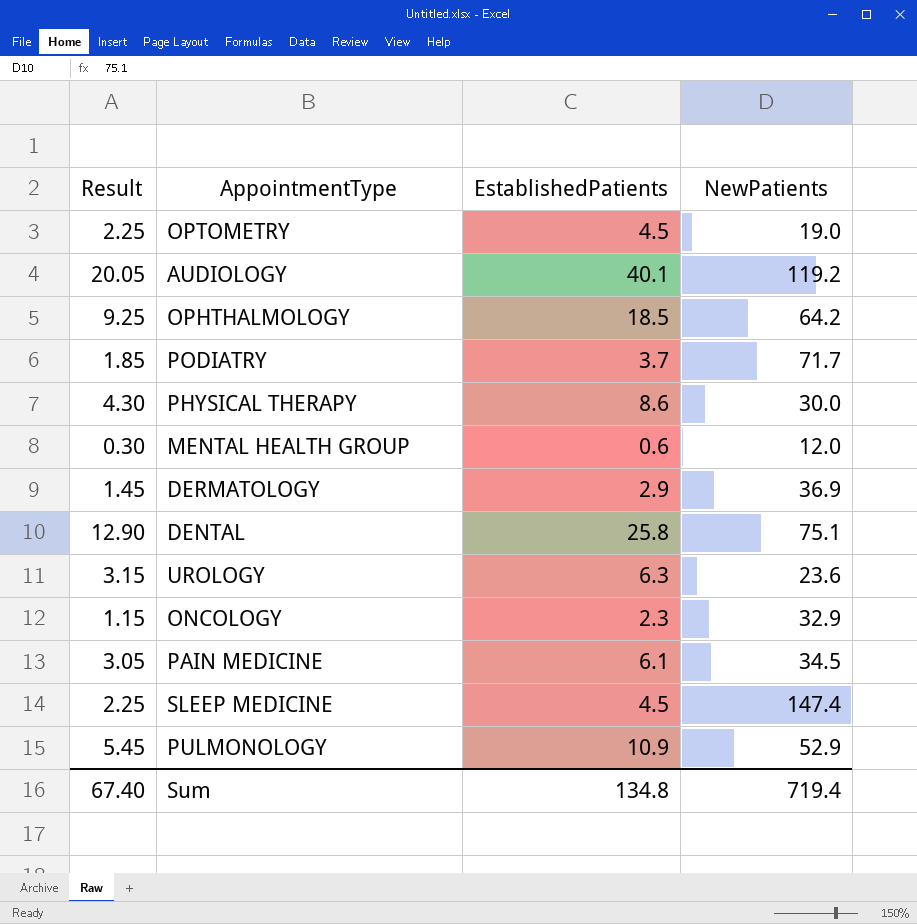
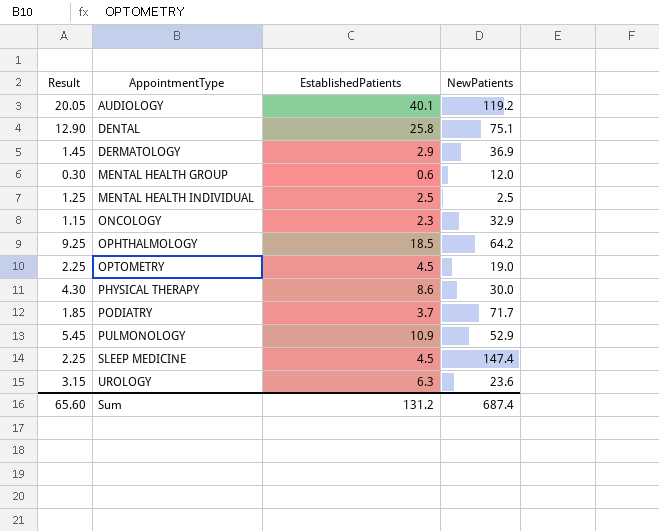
row order: none -> AppointmentType ascending
row PAIN MEDICINE: 3.05 | 6.1 | 34.5 -> none
row MENTAL HEALTH INDIVIDUAL: none -> 1.25 | 2.5 | 2.5
Sum | Result: 67.40 -> 65.60
Sum | EstablishedPatients: 134.8 -> 131.2
Sum | NewPatients: 719.4 -> 687.4

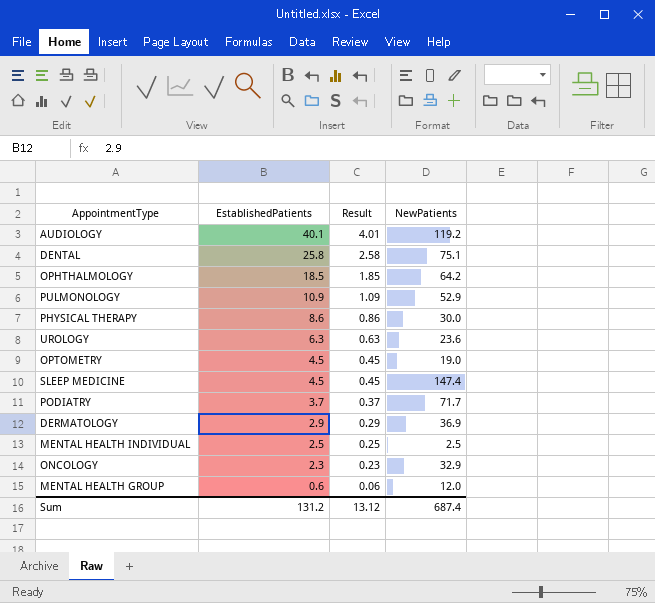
row order: AppointmentType ascending -> EstablishedPatients descending
column Result | formula: [EstablishedPatients] * 0.5 -> [EstablishedPatients] * 0.1
column Result | position: 1 -> 3
Sum | Result: 65.60 -> 13.12

